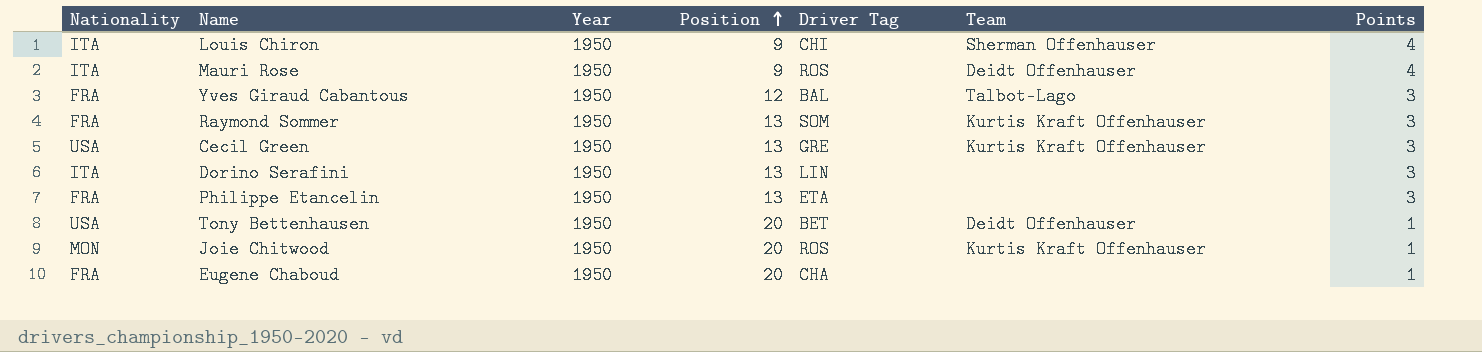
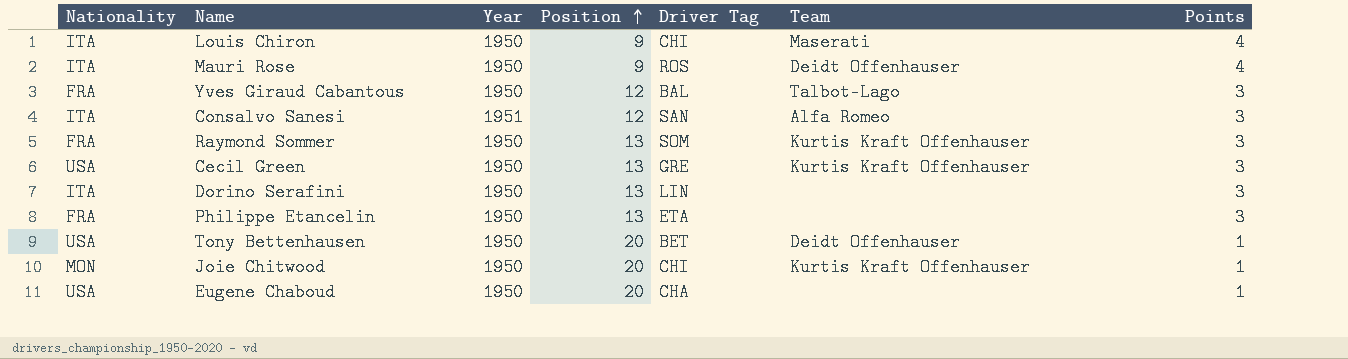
Louis Chiron | Team: Sherman Offenhauser -> Maserati
row Consalvo Sanesi: none -> ITA | 1951 | 12 | SAN | Alfa Romeo | 3
Joie Chitwood | Driver Tag: ROS -> CHI
Eugene Chaboud | Nationality: FRA -> USA

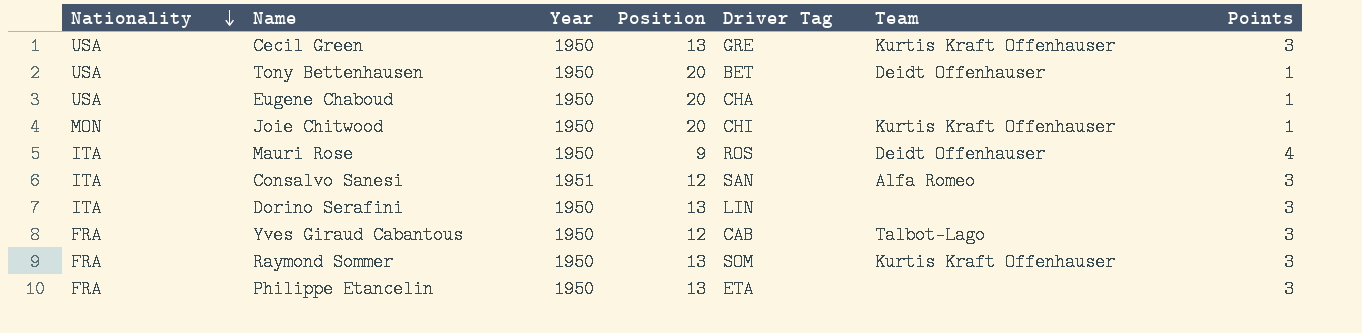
row order: Position ascending -> Nationality descending
row Louis Chiron: ITA | 1950 | 9 | CHI | Maserati | 4 -> none
Yves Giraud Cabantous | Driver Tag: BAL -> CAB

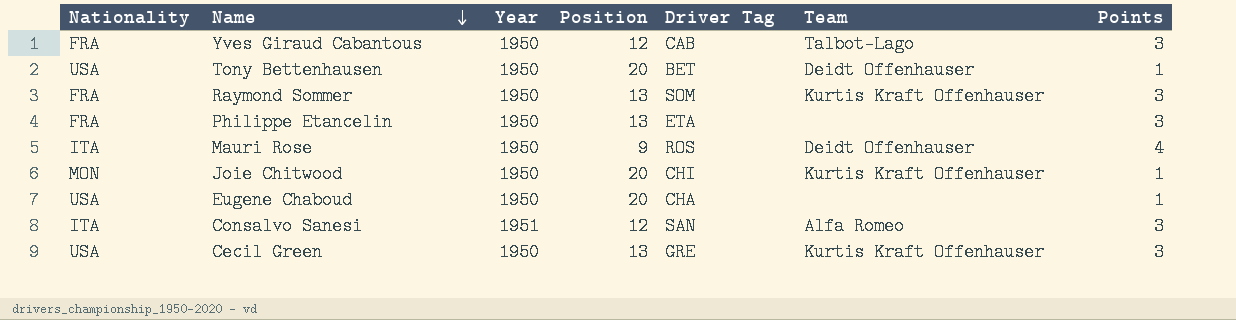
row order: Nationality descending -> Name descending
row Dorino Serafini: ITA | 1950 | 13 | LIN | none | 3 -> none

